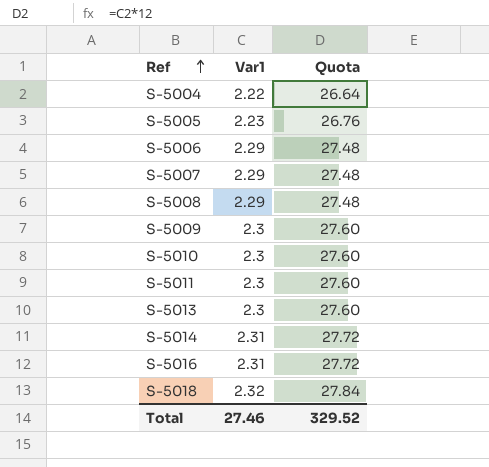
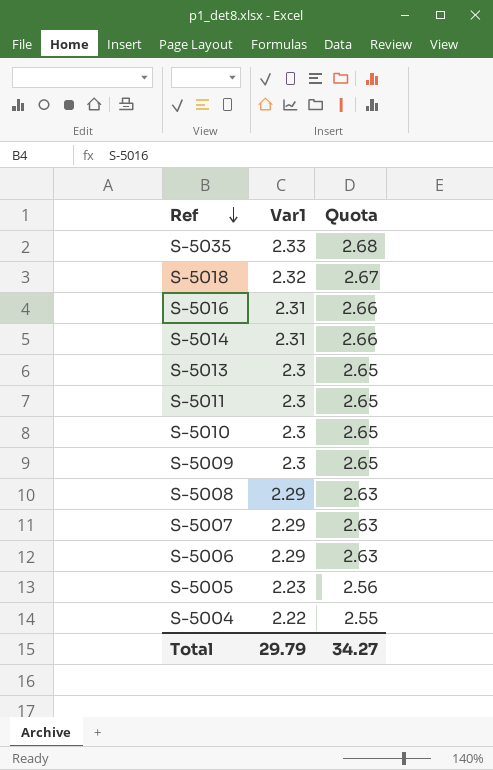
row order: Ref ascending -> Ref descending
column Quota | formula: [Var1] * 12 -> [Var1] * 1.15
row S-5035: none -> 2.33 | 2.68
Total | Var1: 27.46 -> 29.79
Total | Quota: 329.52 -> 34.27

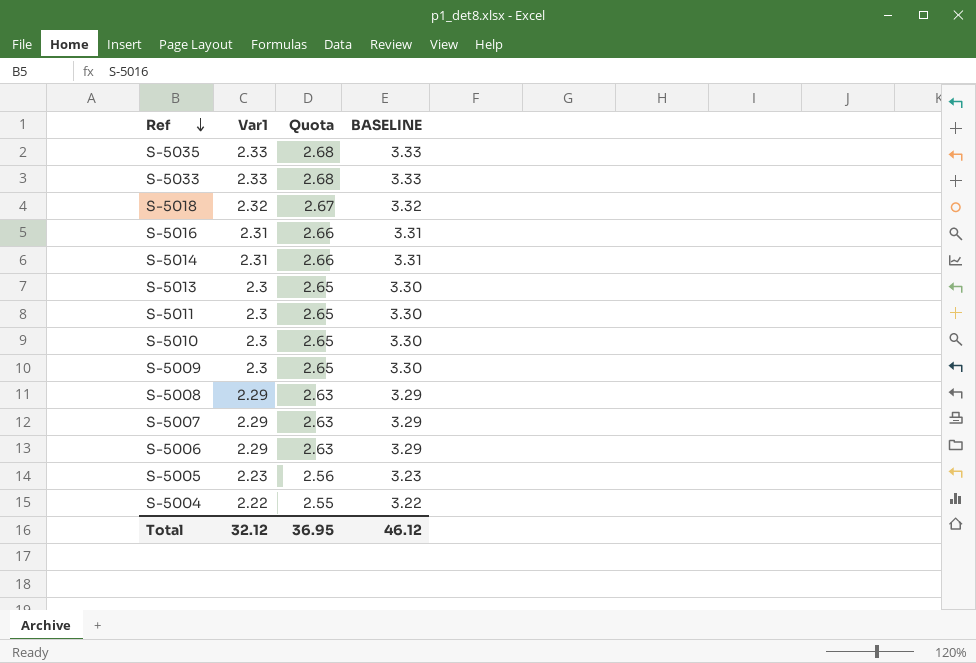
column BASELINE | formula: none -> [Var1] + 1
row S-5033: none -> 2.33 | 2.68 | 3.33
Total | Var1: 29.79 -> 32.12
Total | Quota: 34.27 -> 36.95

